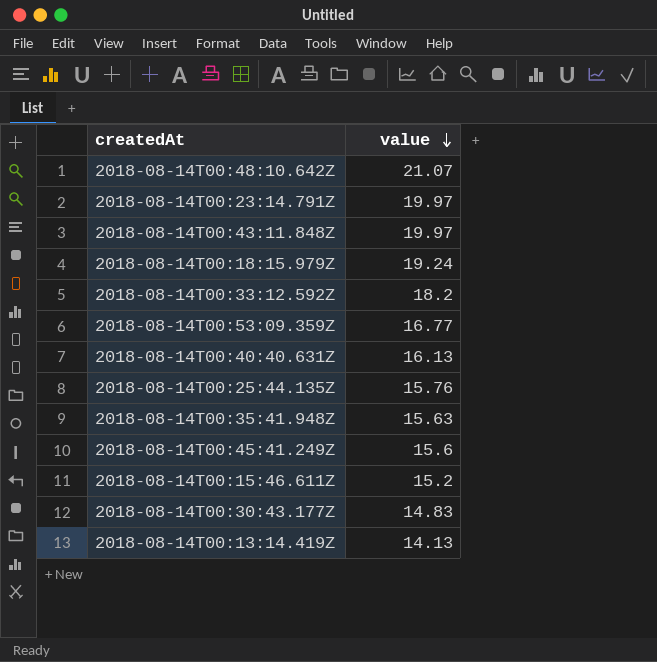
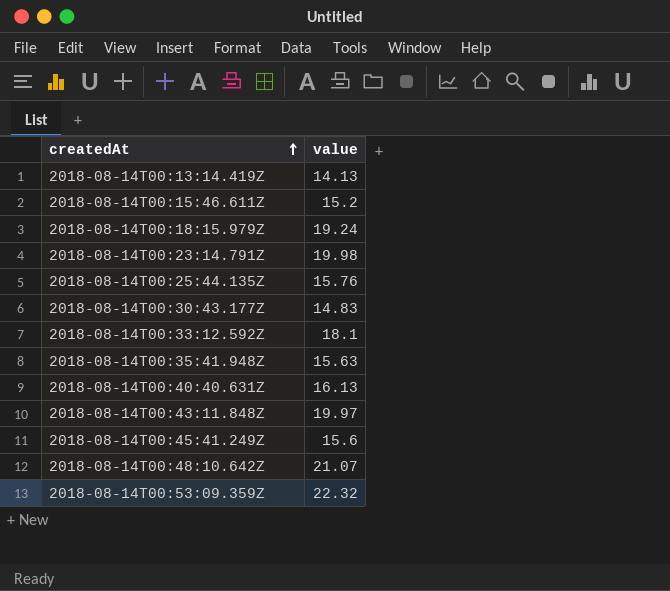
row order: value descending -> createdAt ascending
2018-08-14T00:23:14.791Z | value: 19.97 -> 19.98
2018-08-14T00:33:12.592Z | value: 18.2 -> 18.1
2018-08-14T00:53:09.359Z | value: 16.77 -> 22.32

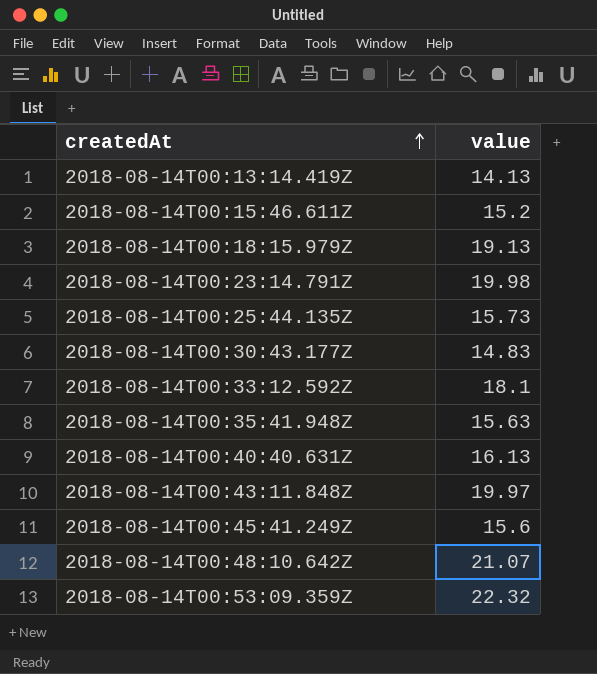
2018-08-14T00:18:15.979Z | value: 19.24 -> 19.13
2018-08-14T00:25:44.135Z | value: 15.76 -> 15.73

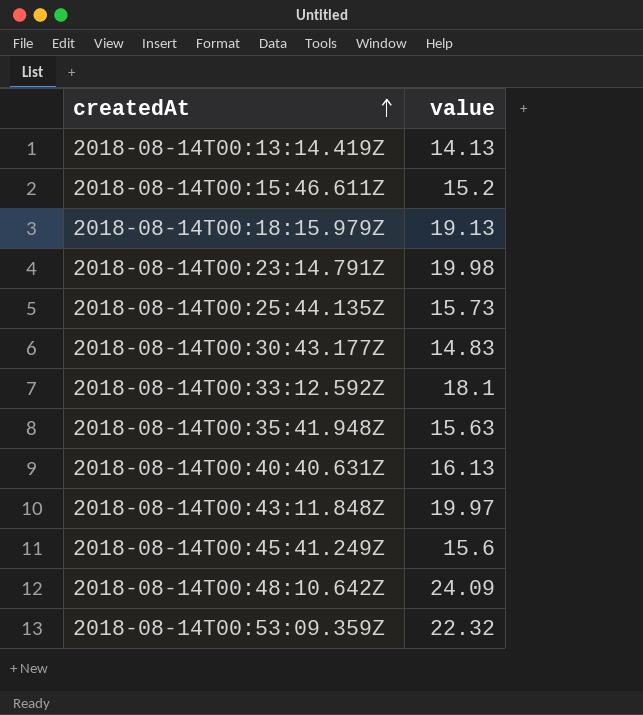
2018-08-14T00:48:10.642Z | value: 21.07 -> 24.09

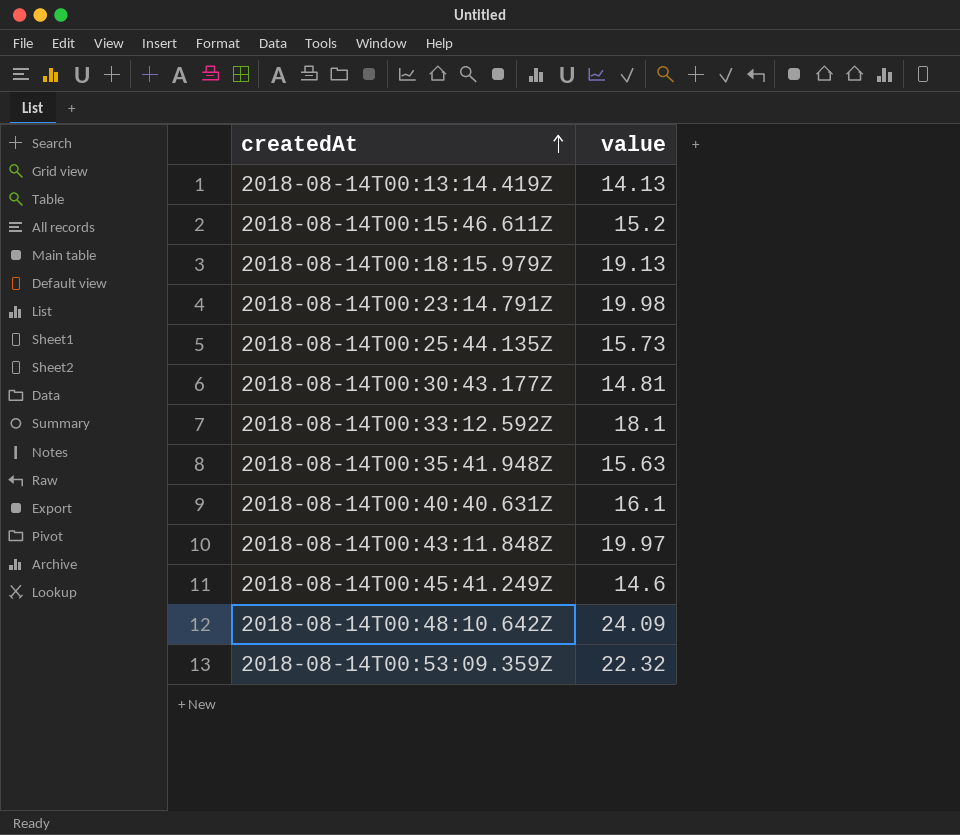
2018-08-14T00:30:43.177Z | value: 14.83 -> 14.81
2018-08-14T00:40:40.631Z | value: 16.13 -> 16.1
2018-08-14T00:45:41.249Z | value: 15.6 -> 14.6

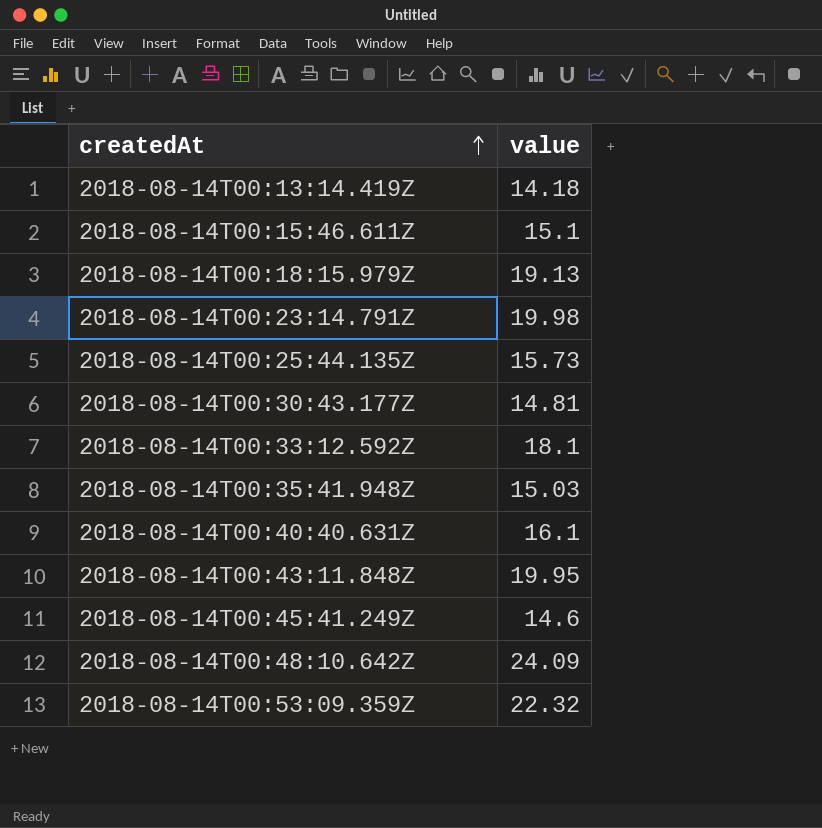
2018-08-14T00:13:14.419Z | value: 14.13 -> 14.18
2018-08-14T00:15:46.611Z | value: 15.2 -> 15.1
2018-08-14T00:35:41.948Z | value: 15.63 -> 15.03
2018-08-14T00:43:11.848Z | value: 19.97 -> 19.95

